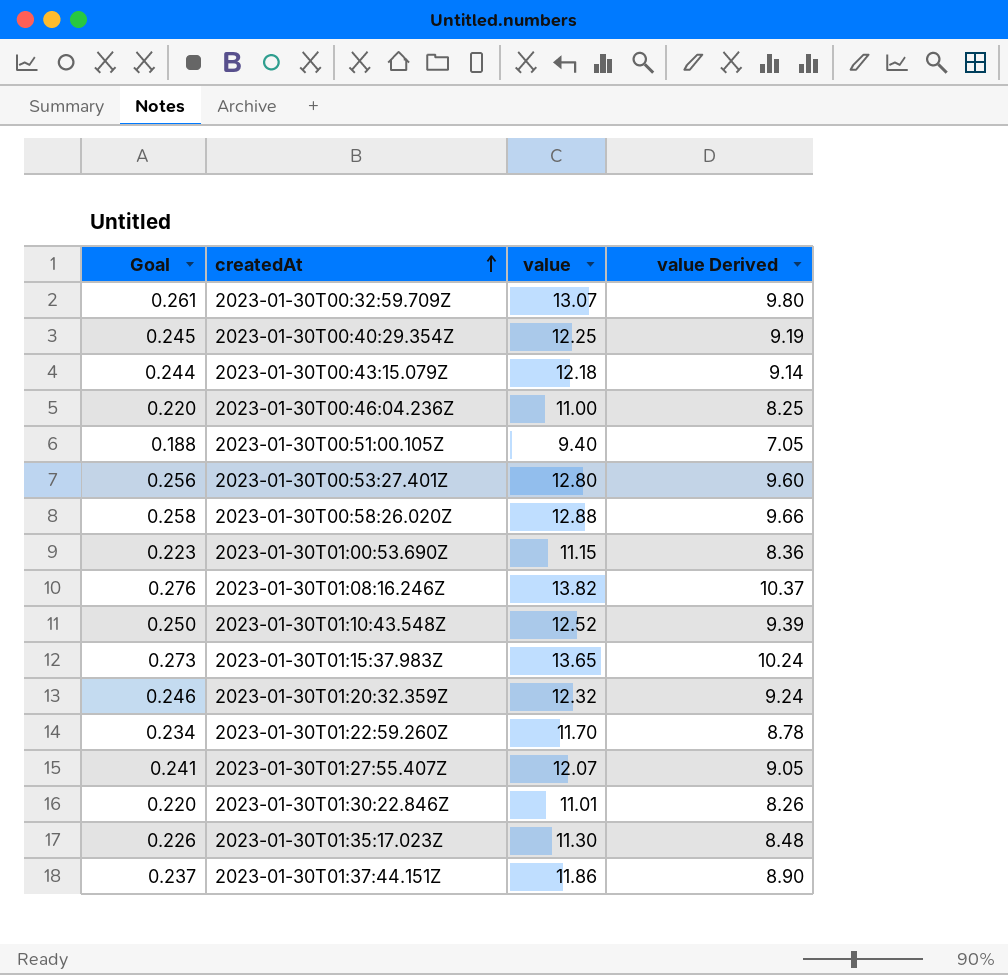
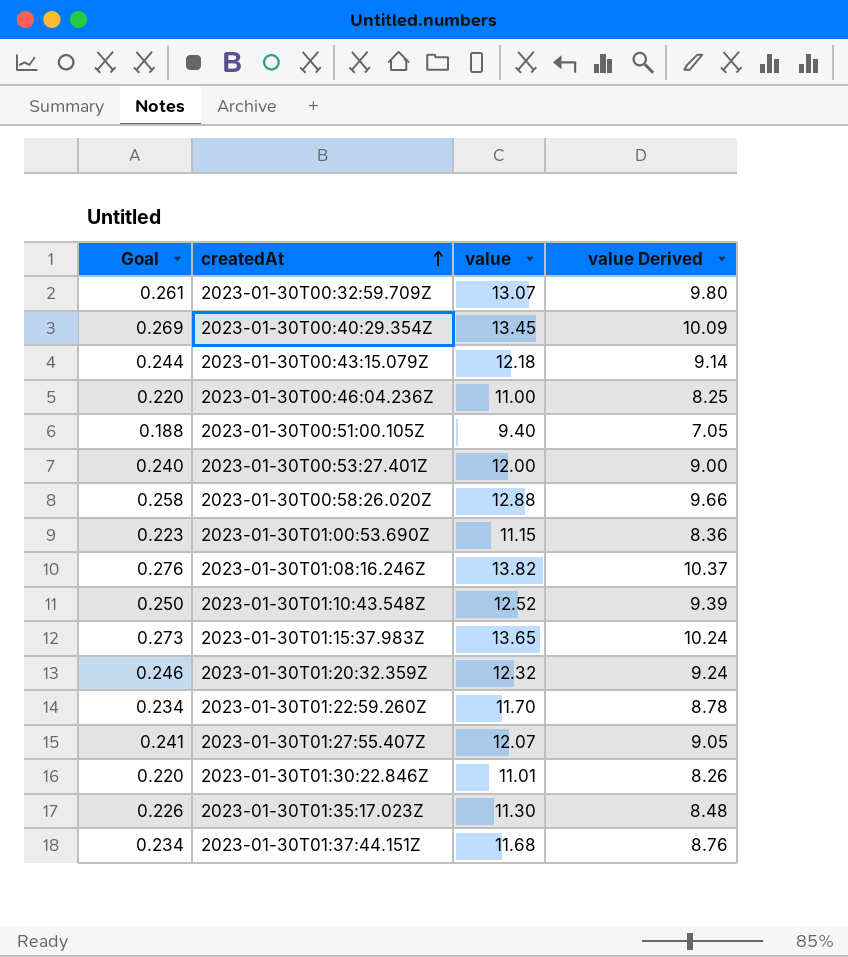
2023-01-30T00:40:29.354Z | Goal: 0.245 -> 0.269
2023-01-30T00:40:29.354Z | value: 12.25 -> 13.45
2023-01-30T00:40:29.354Z | value Derived: 9.19 -> 10.09
2023-01-30T00:53:27.401Z | Goal: 0.256 -> 0.240
2023-01-30T00:53:27.401Z | value: 12.80 -> 12.00
2023-01-30T00:53:27.401Z | value Derived: 9.60 -> 9.00
2023-01-30T01:37:44.151Z | Goal: 0.237 -> 0.234
2023-01-30T01:37:44.151Z | value: 11.86 -> 11.68
2023-01-30T01:37:44.151Z | value Derived: 8.90 -> 8.76

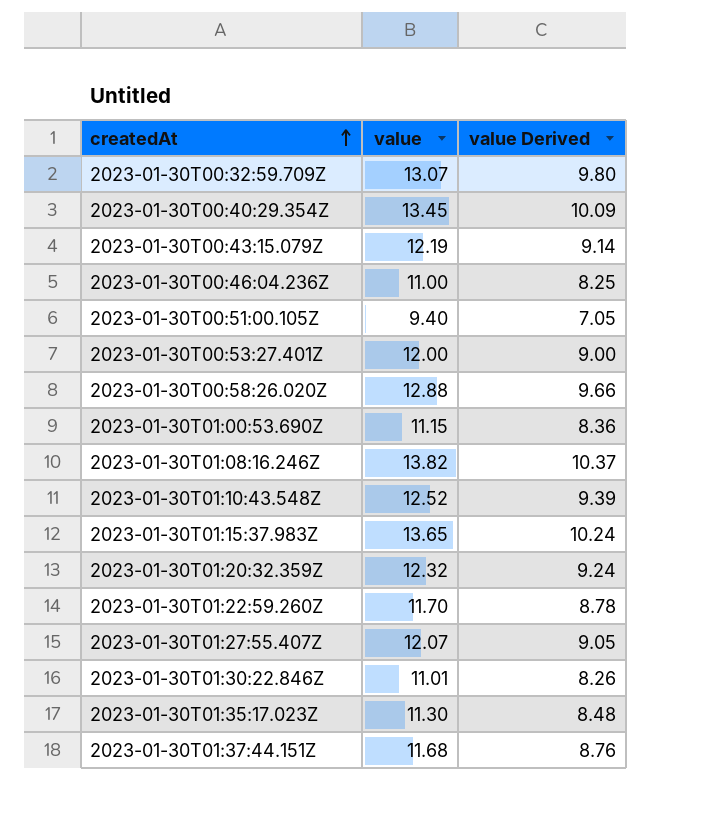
column Goal | formula: [value] * 0.02 -> none
2023-01-30T00:43:15.079Z | value: 12.18 -> 12.19

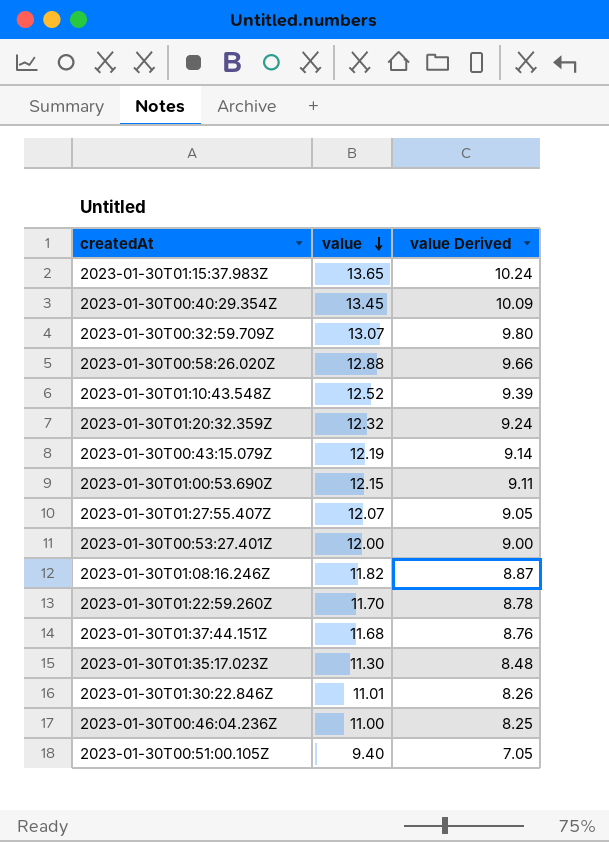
row order: createdAt ascending -> value descending
2023-01-30T01:00:53.690Z | value: 11.15 -> 12.15
2023-01-30T01:00:53.690Z | value Derived: 8.36 -> 9.11
2023-01-30T01:08:16.246Z | value: 13.82 -> 11.82
2023-01-30T01:08:16.246Z | value Derived: 10.37 -> 8.87

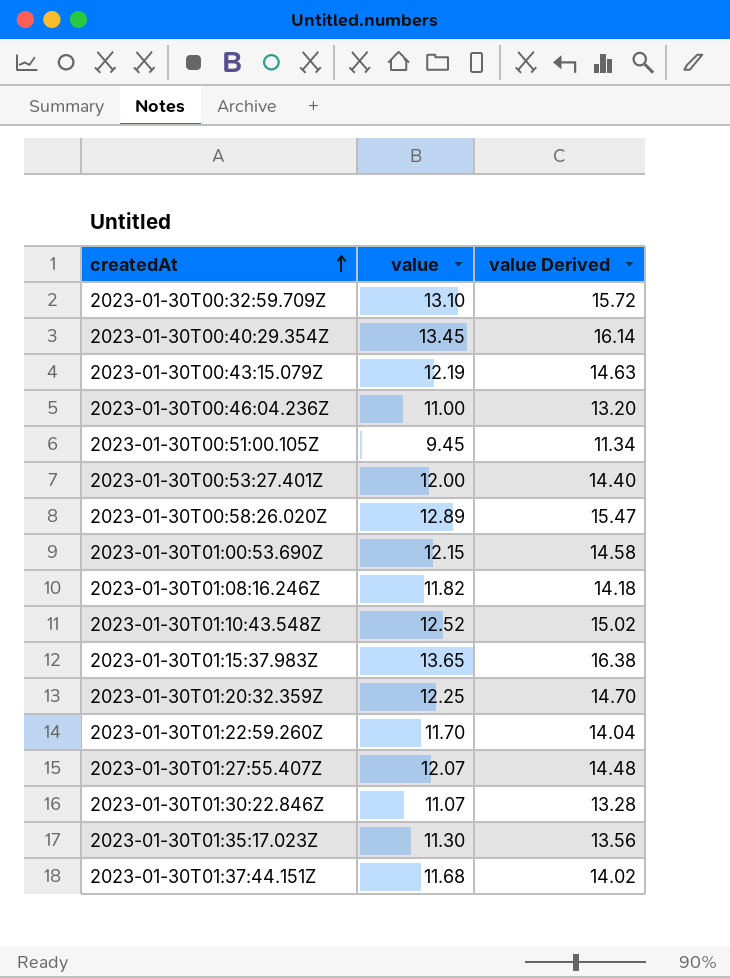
row order: value descending -> createdAt ascending
column value Derived | formula: [value] * 0.75 -> [value] * 1.2
2023-01-30T00:32:59.709Z | value: 13.07 -> 13.10
2023-01-30T00:51:00.105Z | value: 9.40 -> 9.45
2023-01-30T00:58:26.020Z | value: 12.88 -> 12.89
2023-01-30T01:20:32.359Z | value: 12.32 -> 12.25
2023-01-30T01:30:22.846Z | value: 11.01 -> 11.07

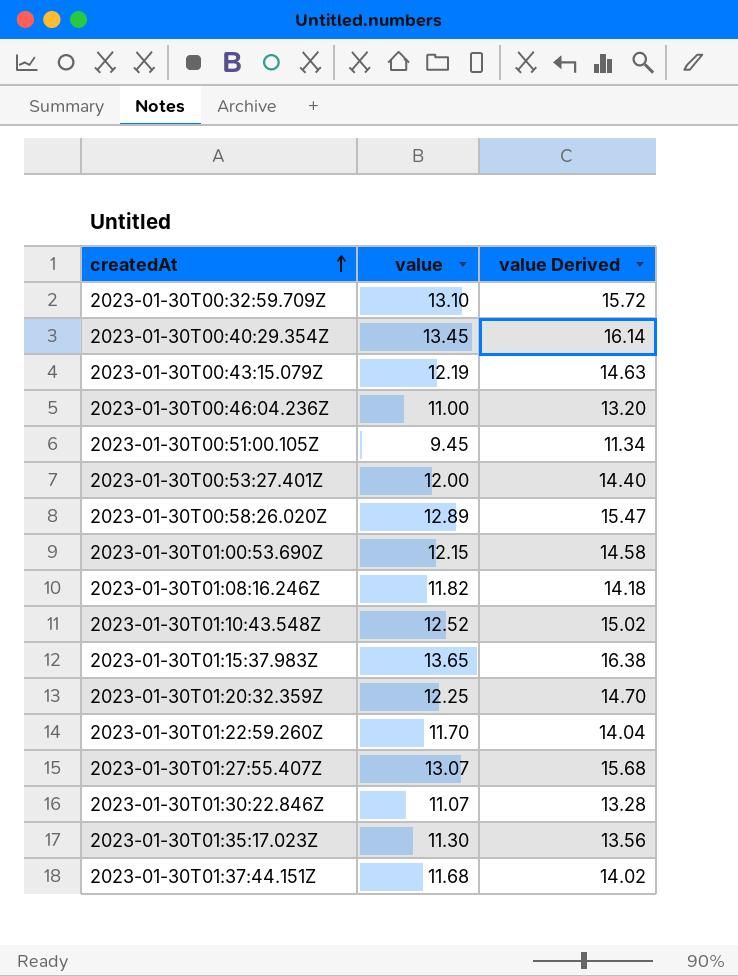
2023-01-30T01:27:55.407Z | value: 12.07 -> 13.07
2023-01-30T01:27:55.407Z | value Derived: 14.48 -> 15.68

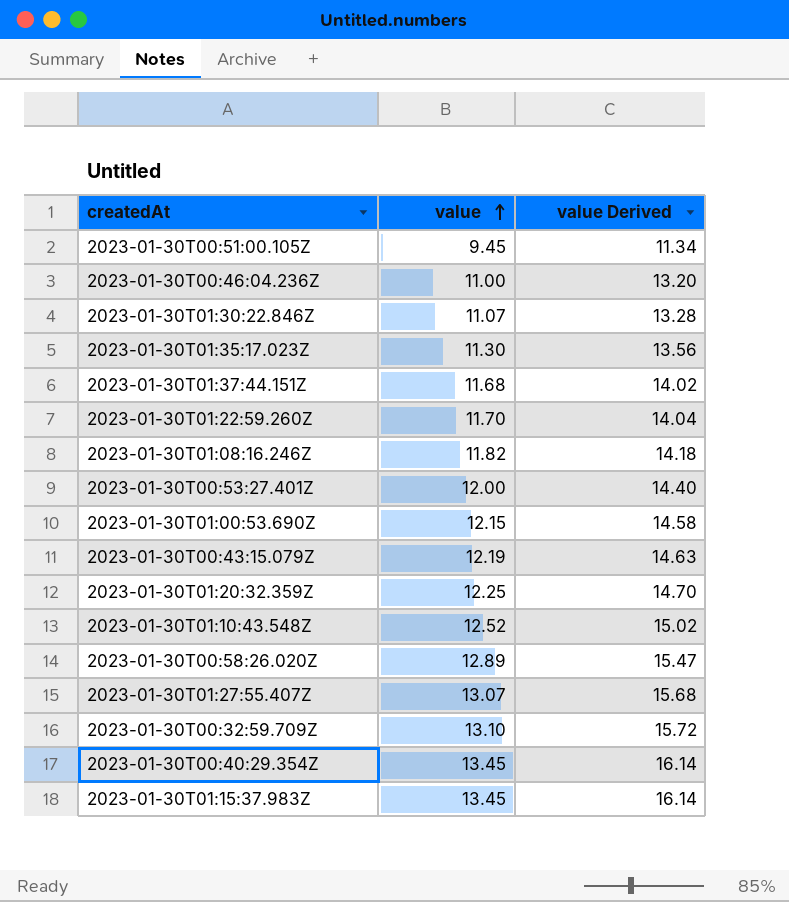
row order: createdAt ascending -> value ascending
2023-01-30T01:15:37.983Z | value: 13.65 -> 13.45
2023-01-30T01:15:37.983Z | value Derived: 16.38 -> 16.14

